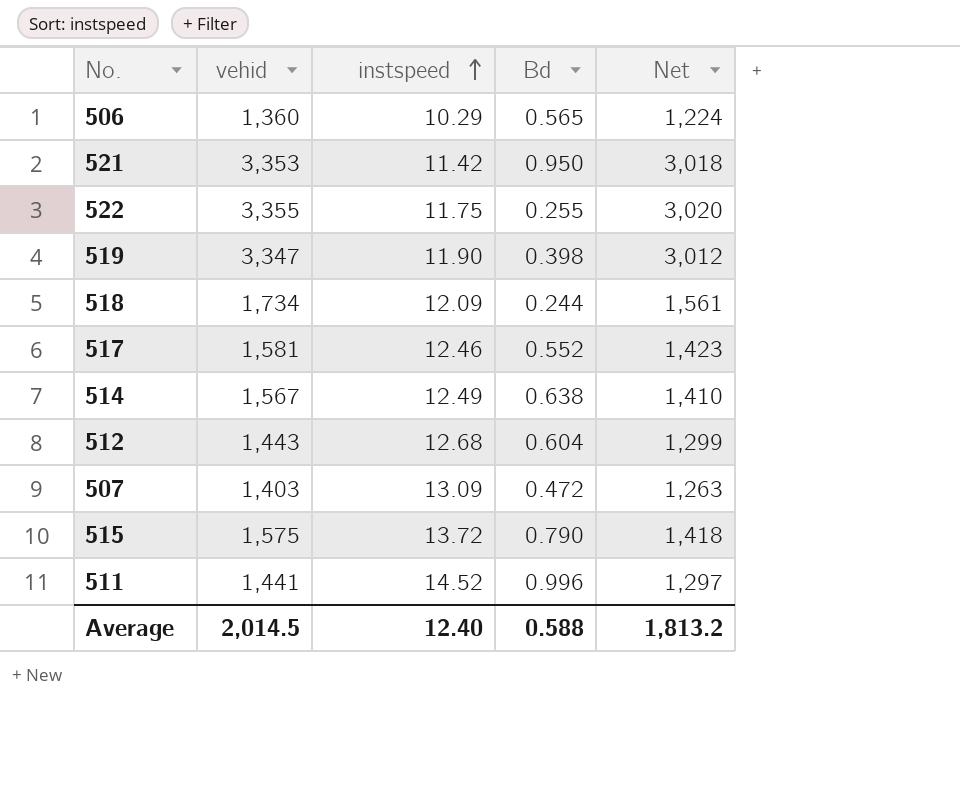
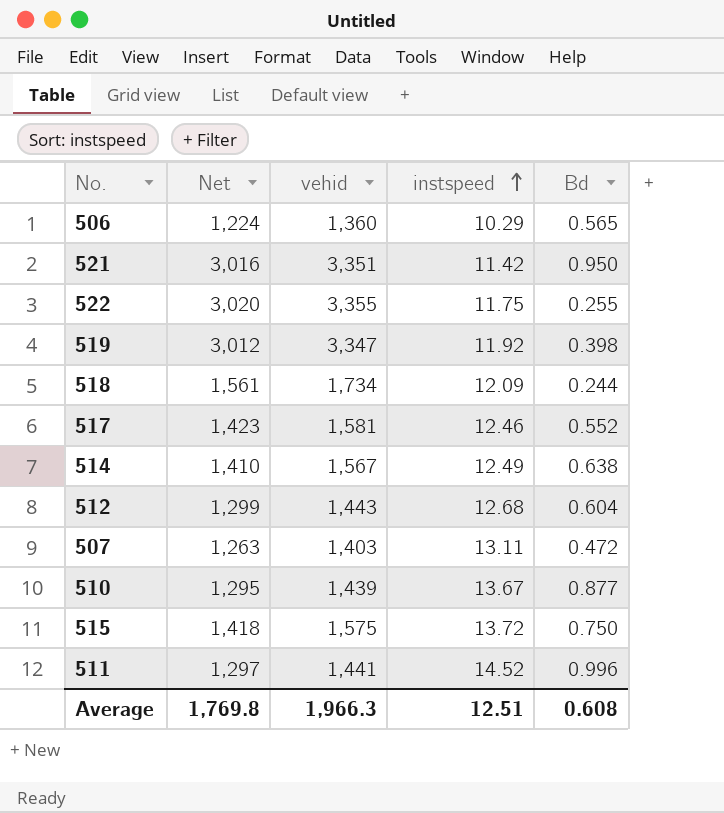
column Net | position: 5 -> 2
521 | Net: 3,018 -> 3,016
521 | vehid: 3,353 -> 3,351
519 | instspeed: 11.90 -> 11.92
507 | instspeed: 13.09 -> 13.11
row 510: none -> 1,295 | 1,439 | 13.67 | 0.877
515 | Bd: 0.790 -> 0.750
Average | Net: 1,813.2 -> 1,769.8
Average | vehid: 2,014.5 -> 1,966.3
Average | instspeed: 12.40 -> 12.51
Average | Bd: 0.588 -> 0.608

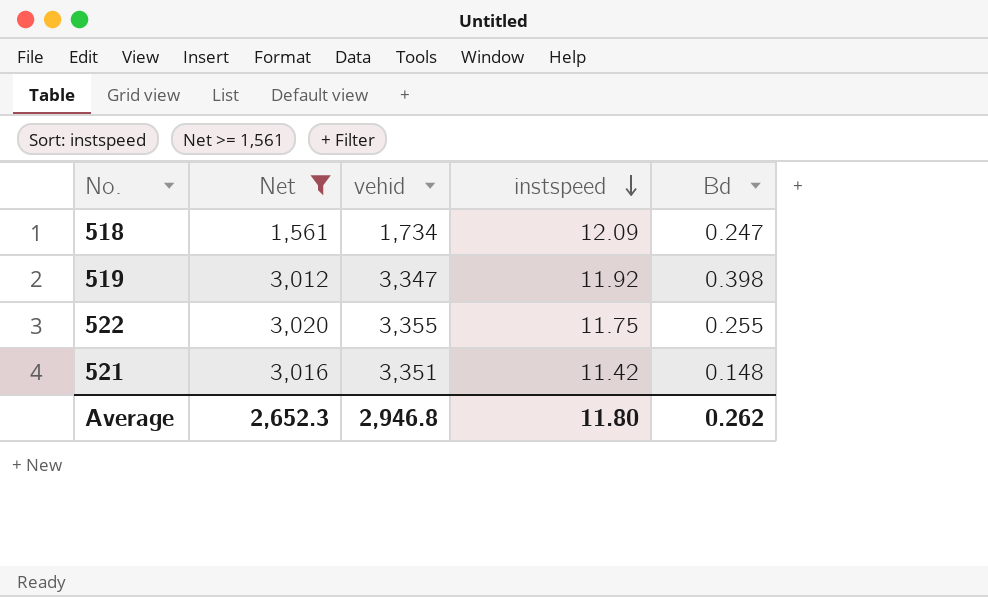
filter: none -> Net >= 1,561
row order: instspeed ascending -> instspeed descending
518 | Bd: 0.244 -> 0.247
521 | Bd: 0.950 -> 0.148
Average | Net: 1,769.8 -> 2,652.3
Average | vehid: 1,966.3 -> 2,946.8
Average | instspeed: 12.51 -> 11.80
Average | Bd: 0.608 -> 0.262

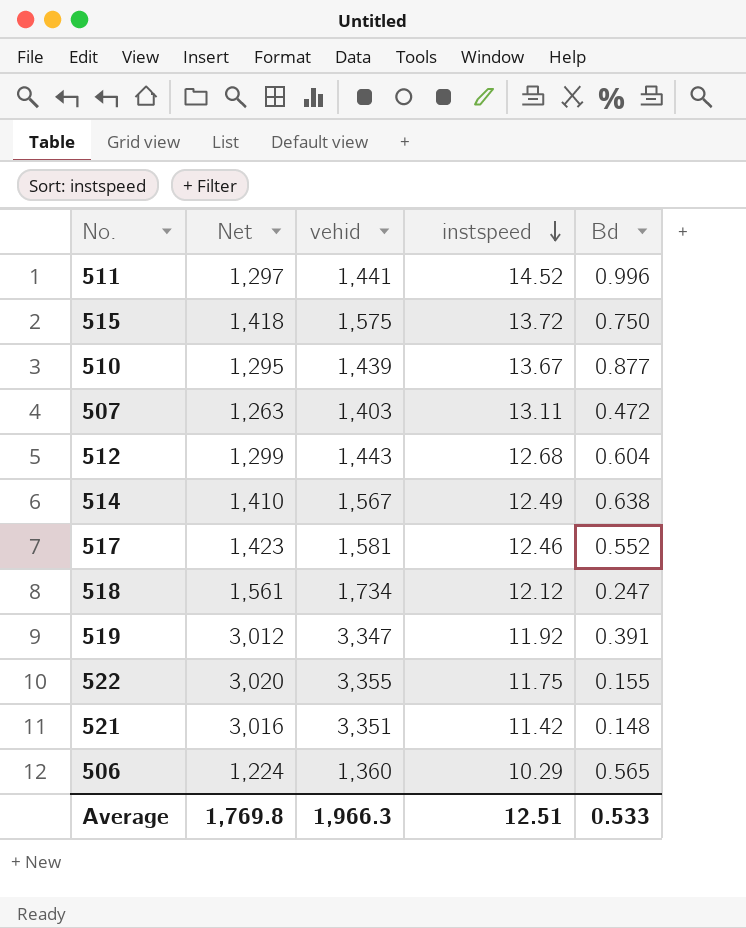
filter: Net >= 1,561 -> none
518 | instspeed: 12.09 -> 12.12
519 | Bd: 0.398 -> 0.391
522 | Bd: 0.255 -> 0.155
Average | Net: 2,652.3 -> 1,769.8
Average | vehid: 2,946.8 -> 1,966.3
Average | instspeed: 11.80 -> 12.51
Average | Bd: 0.262 -> 0.533

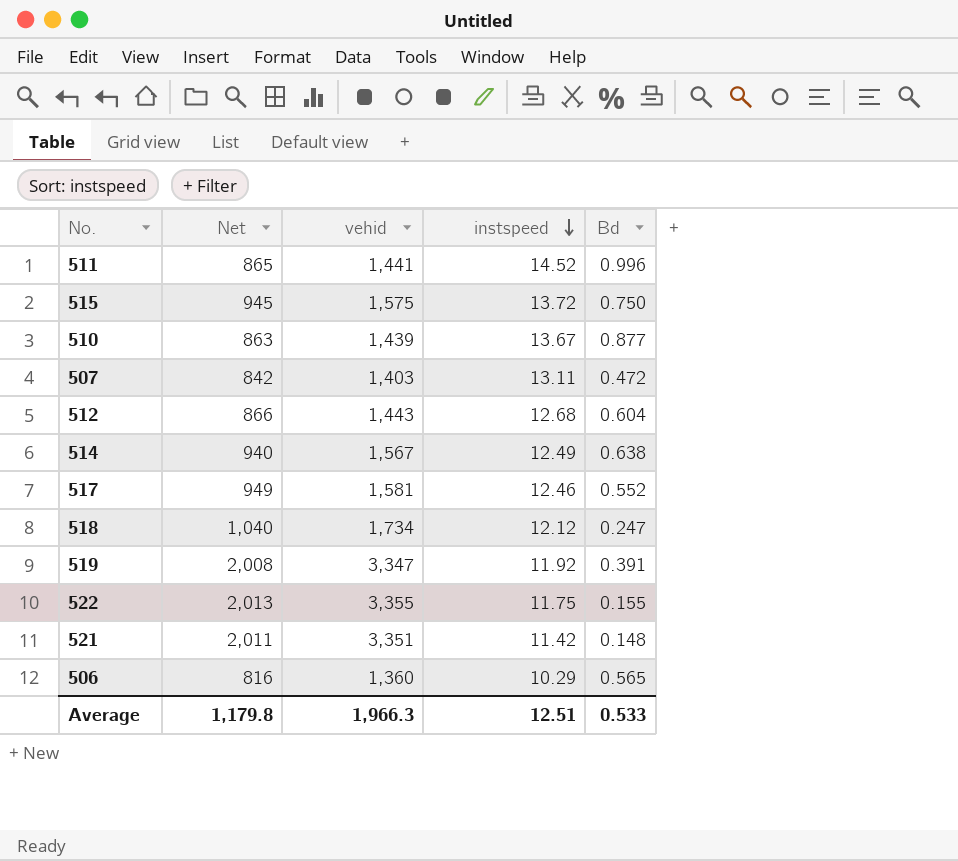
column Net | formula: [vehid] * 0.9 -> [vehid] * 0.6
Average | Net: 1,769.8 -> 1,179.8

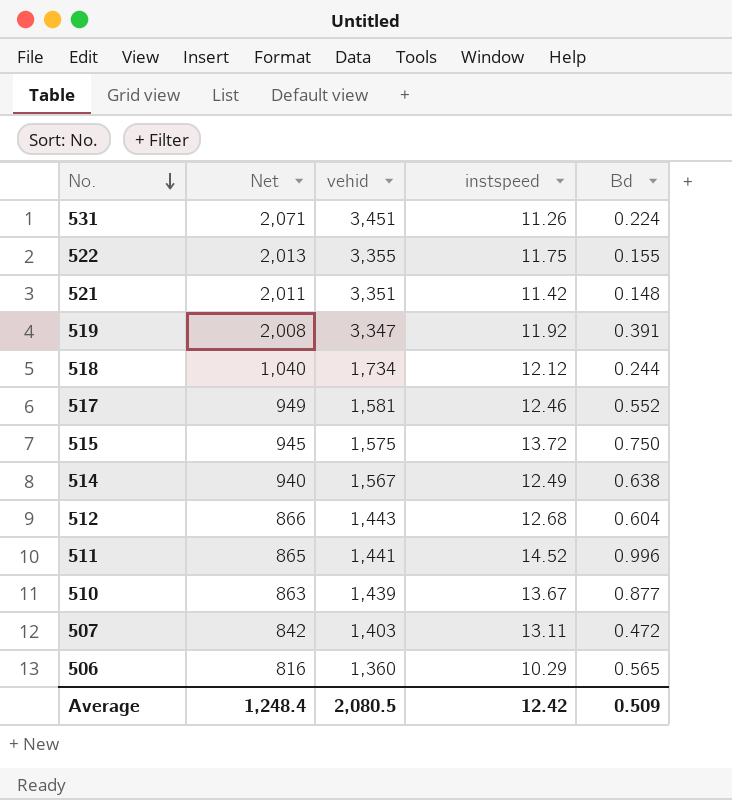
row order: instspeed descending -> No. descending
row 531: none -> 2,071 | 3,451 | 11.26 | 0.224
518 | Bd: 0.247 -> 0.244
Average | Net: 1,179.8 -> 1,248.4
Average | vehid: 1,966.3 -> 2,080.5
Average | instspeed: 12.51 -> 12.42
Average | Bd: 0.533 -> 0.509

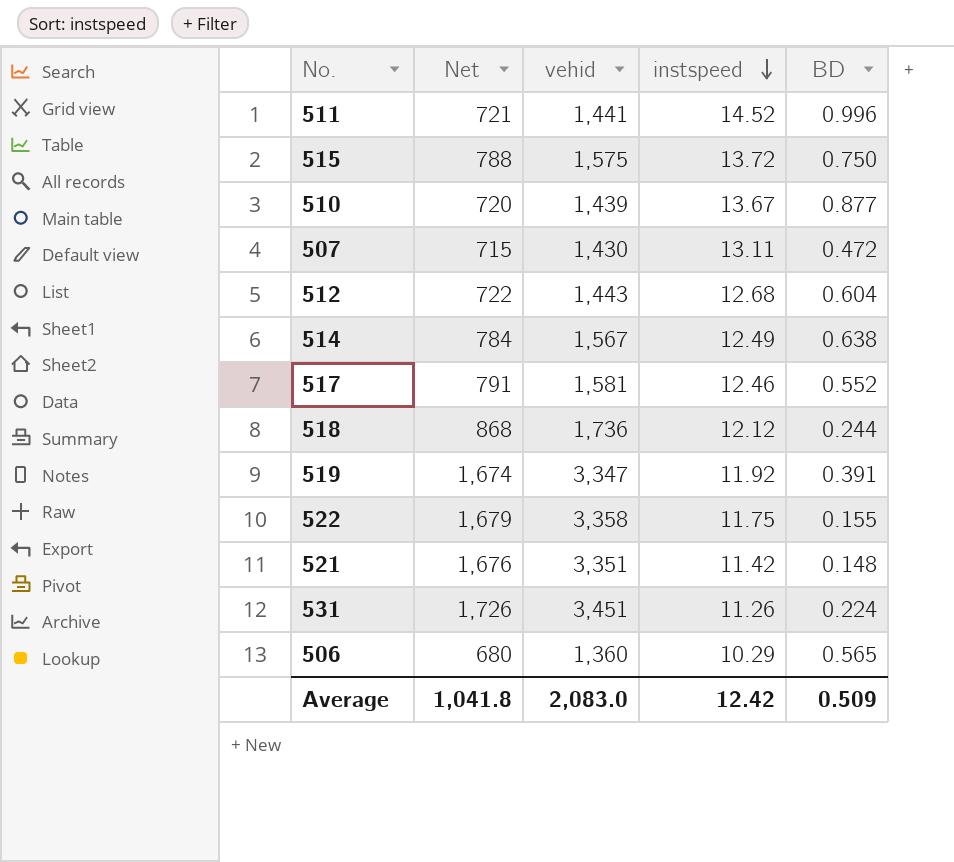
row order: No. descending -> instspeed descending
column Net | formula: [vehid] * 0.6 -> [vehid] * 0.5
column name: Bd -> BD
507 | vehid: 1,403 -> 1,430
518 | vehid: 1,734 -> 1,736
522 | vehid: 3,355 -> 3,358
Average | Net: 1,248.4 -> 1,041.8
Average | vehid: 2,080.5 -> 2,083.0

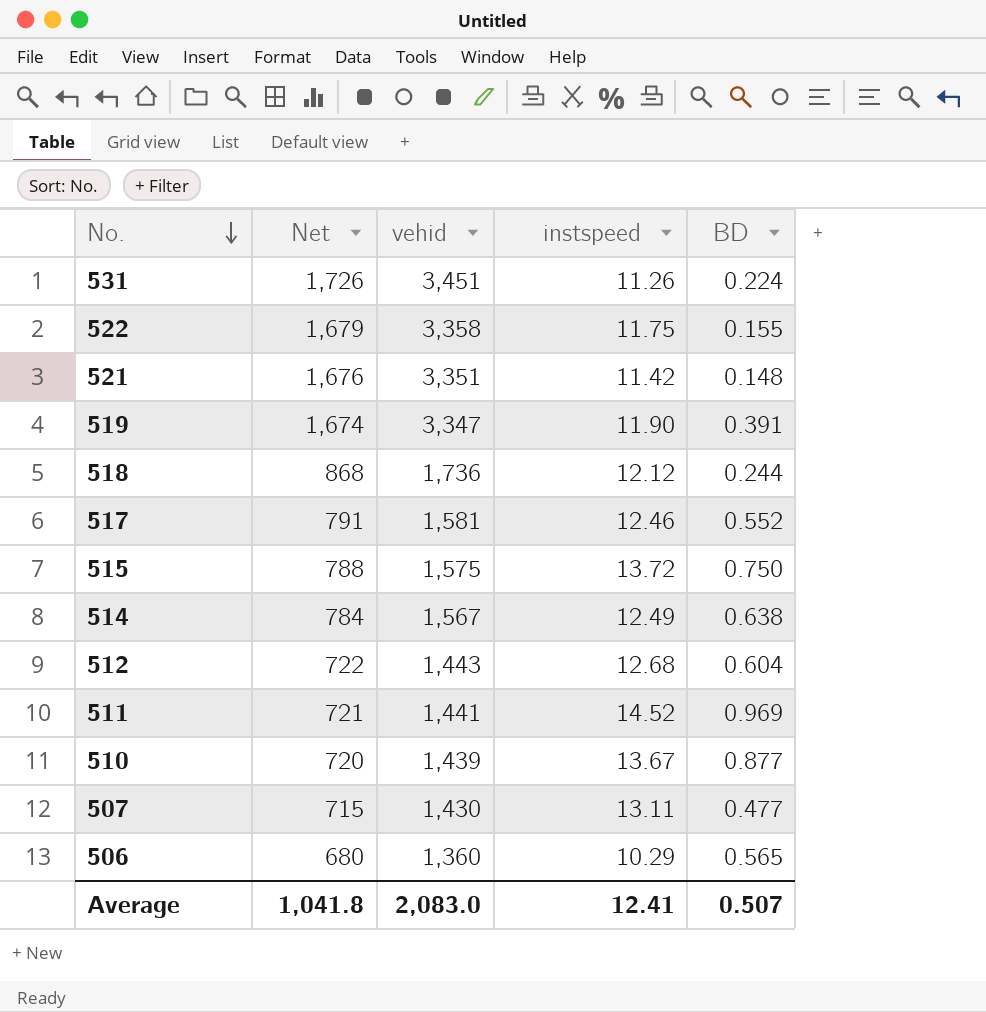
row order: instspeed descending -> No. descending
519 | instspeed: 11.92 -> 11.90
511 | BD: 0.996 -> 0.969
507 | BD: 0.472 -> 0.477
Average | instspeed: 12.42 -> 12.41
Average | BD: 0.509 -> 0.507

